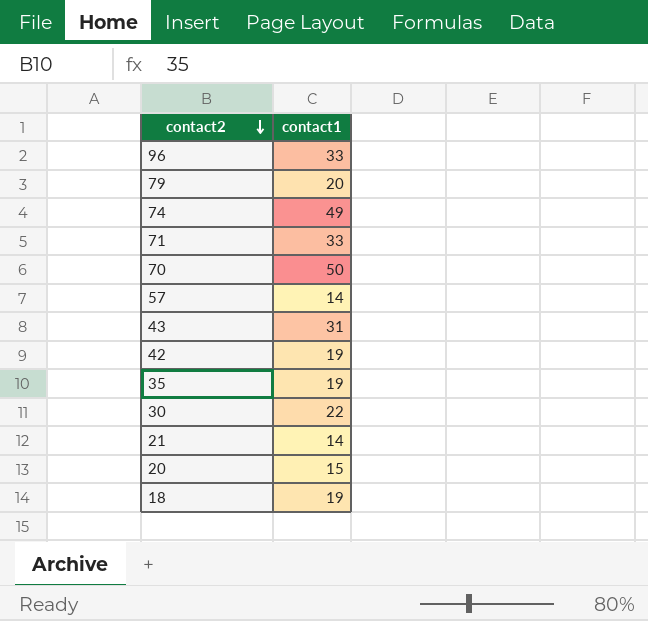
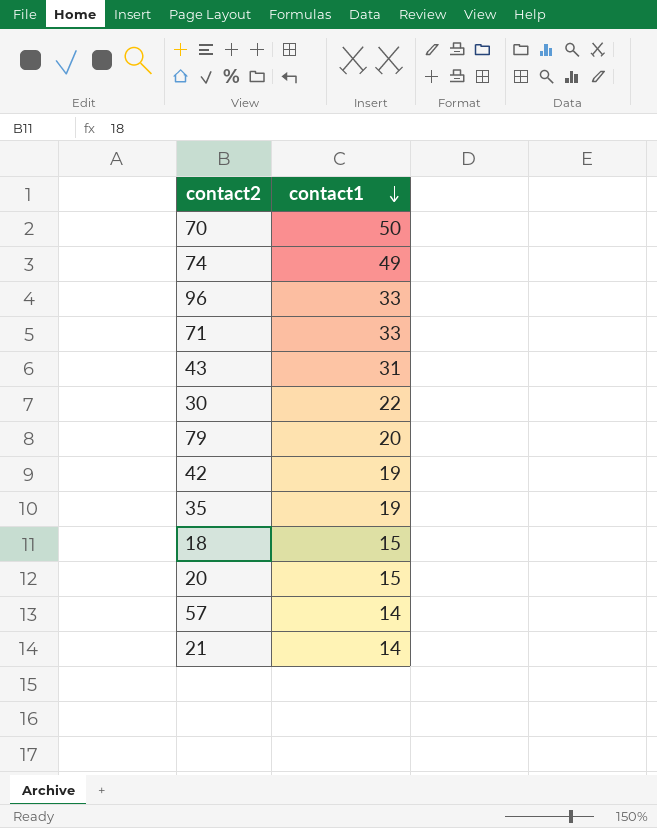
row order: contact2 descending -> contact1 descending
18 | contact1: 19 -> 15

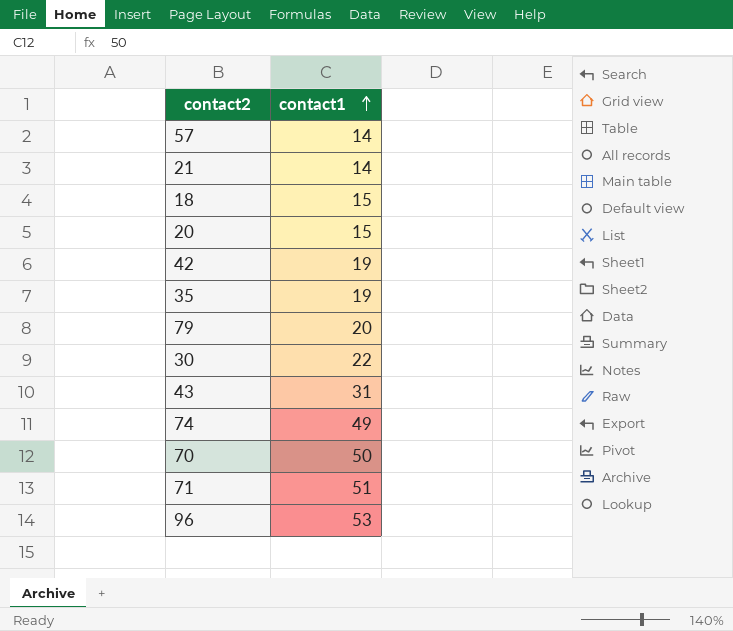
row order: contact1 descending -> contact1 ascending
71 | contact1: 33 -> 51
96 | contact1: 33 -> 53

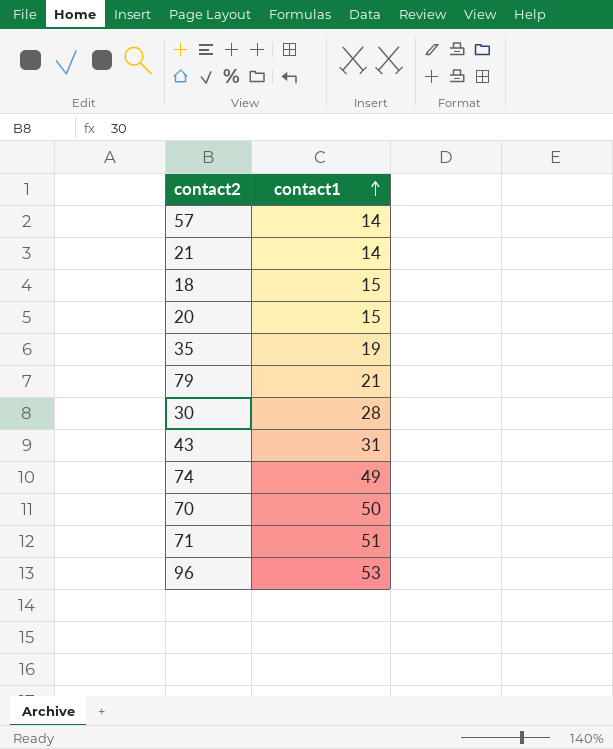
row 42: 19 -> none
79 | contact1: 20 -> 21
30 | contact1: 22 -> 28

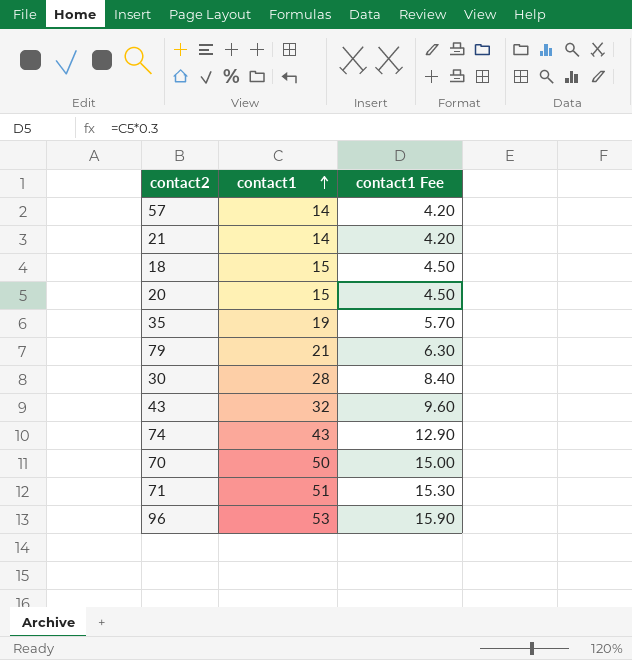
column contact1 Fee | formula: none -> [contact1] * 0.3
43 | contact1: 31 -> 32
74 | contact1: 49 -> 43

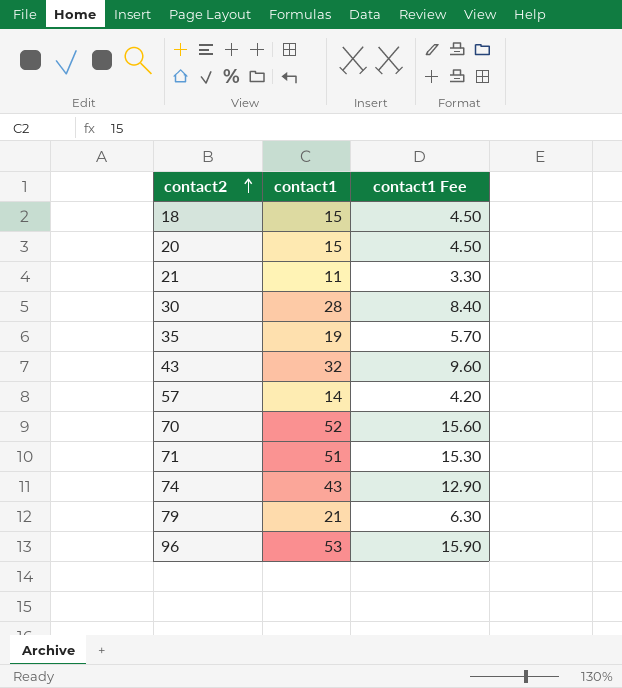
row order: contact1 ascending -> contact2 ascending
21 | contact1: 14 -> 11
21 | contact1 Fee: 4.20 -> 3.30
70 | contact1: 50 -> 52
70 | contact1 Fee: 15.00 -> 15.60

